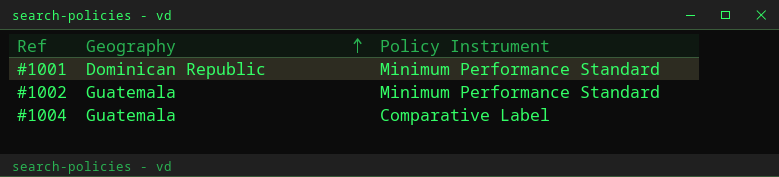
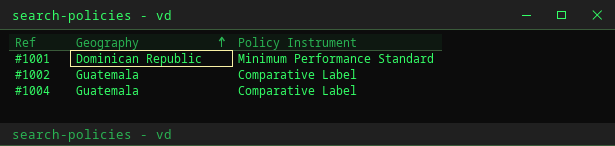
#1002 | Policy Instrument: Minimum Performance Standard -> Comparative Label

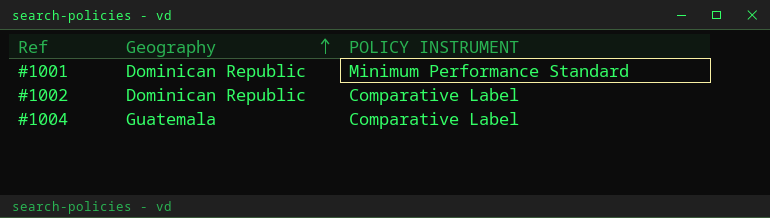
column name: Policy Instrument -> POLICY INSTRUMENT
#1002 | Geography: Guatemala -> Dominican Republic

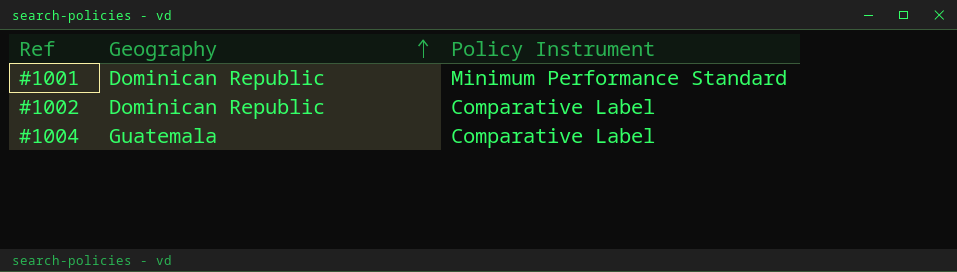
column name: POLICY INSTRUMENT -> Policy Instrument

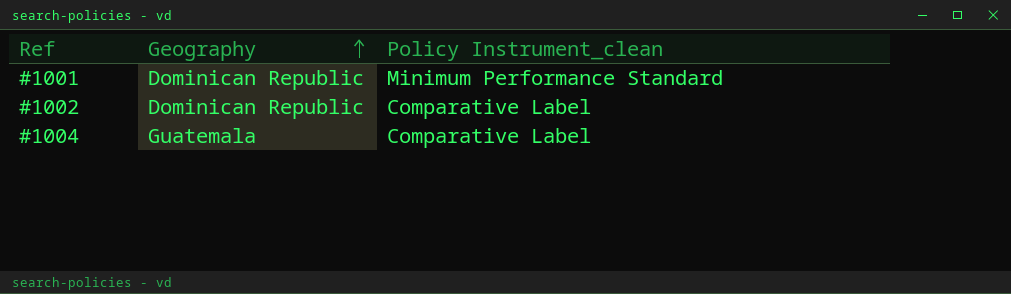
column name: Policy Instrument -> Policy Instrument_clean

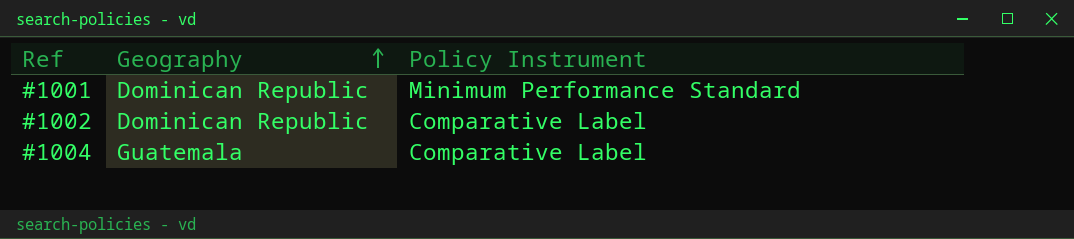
column name: Policy Instrument_clean -> Policy Instrument

